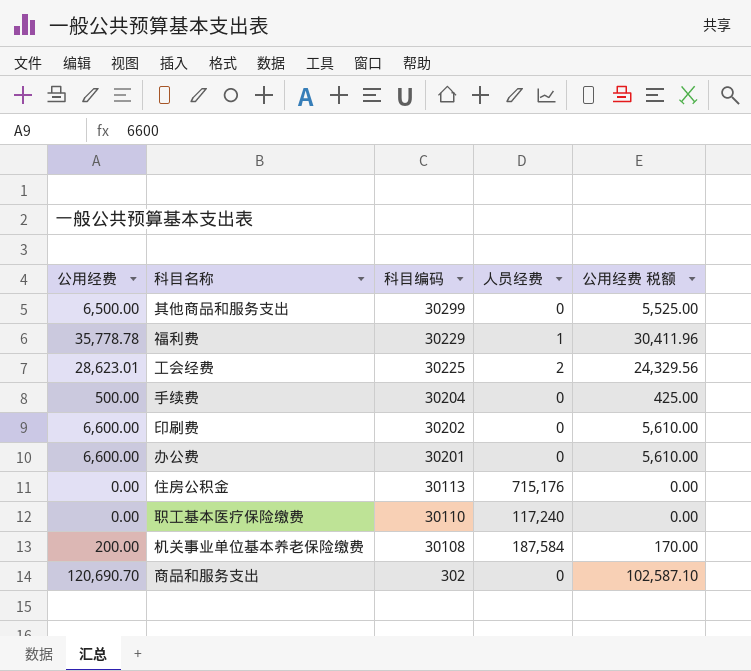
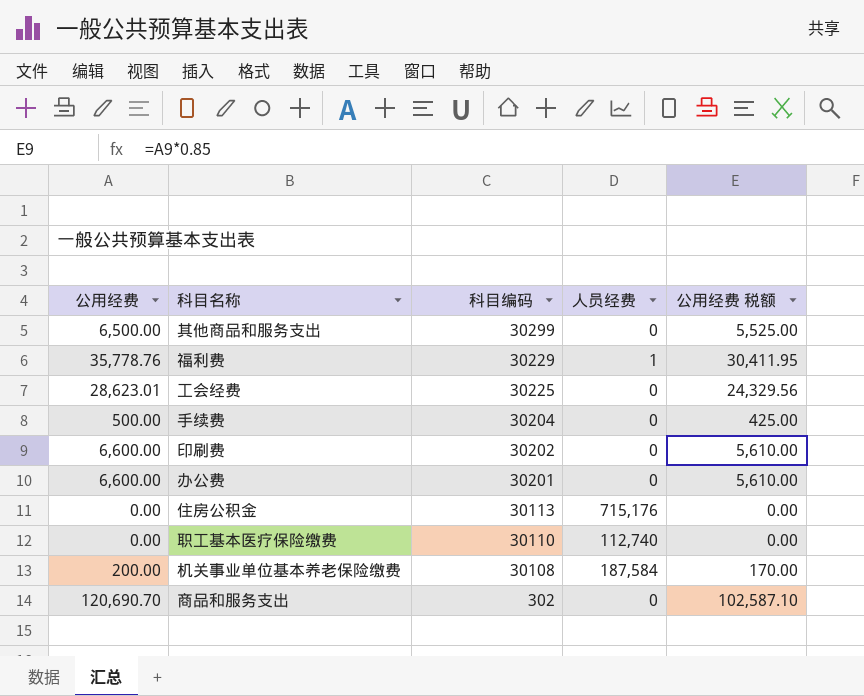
福利费 | 公用经费: 35,778.78 -> 35,778.76
福利费 | 公用经费 税额: 30,411.96 -> 30,411.95
工会经费 | 人员经费: 2 -> 0
职工基本医疗保险缴费 | 人员经费: 117,240 -> 112,740

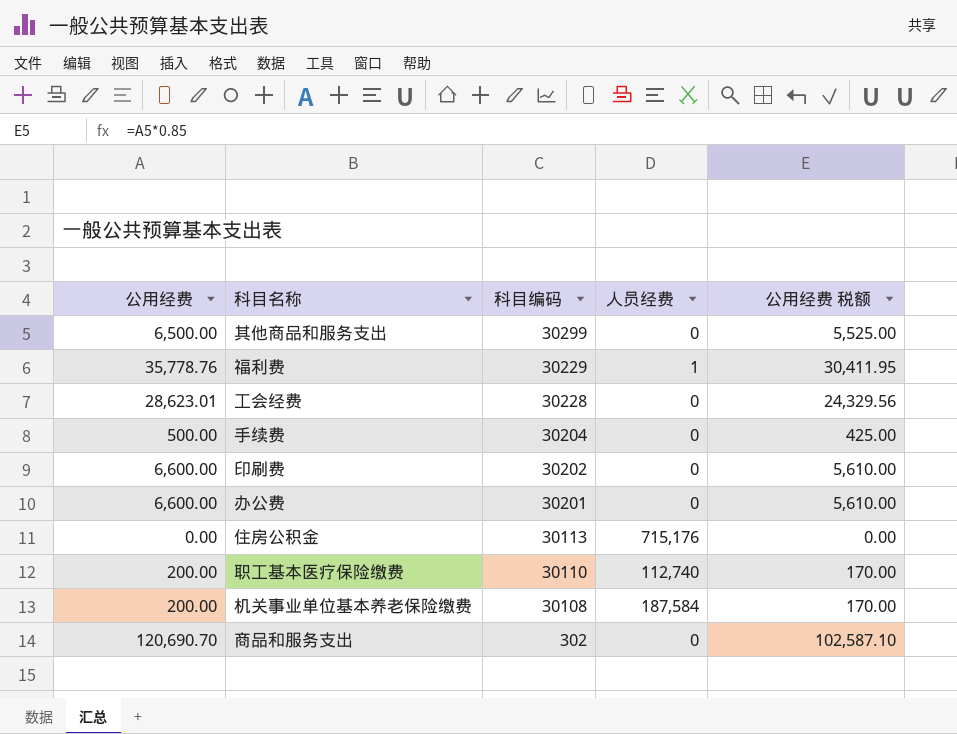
工会经费 | 科目编码: 30225 -> 30228
职工基本医疗保险缴费 | 公用经费: 0.00 -> 200.00
职工基本医疗保险缴费 | 公用经费 税额: 0.00 -> 170.00

